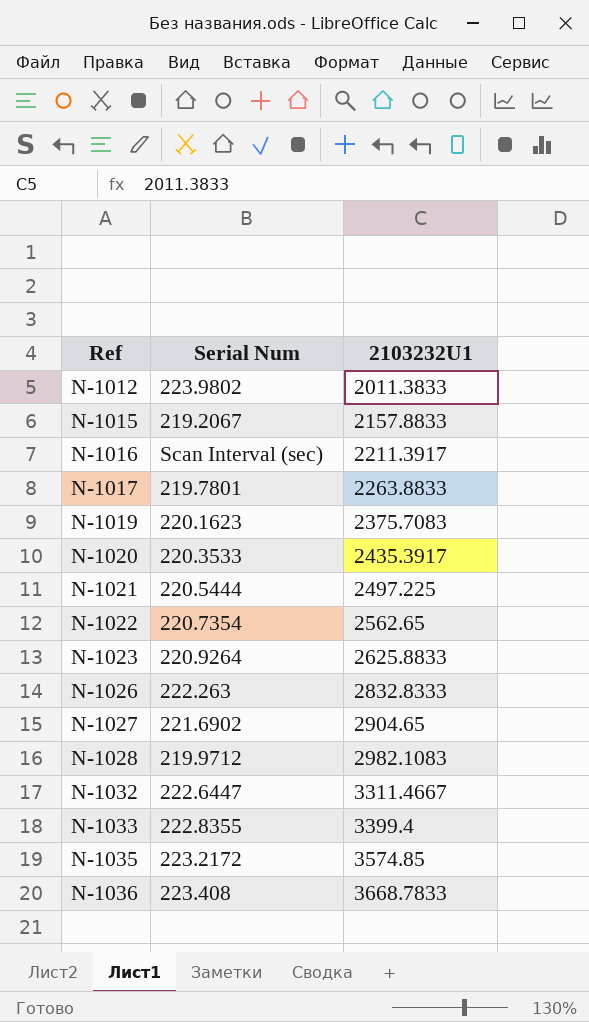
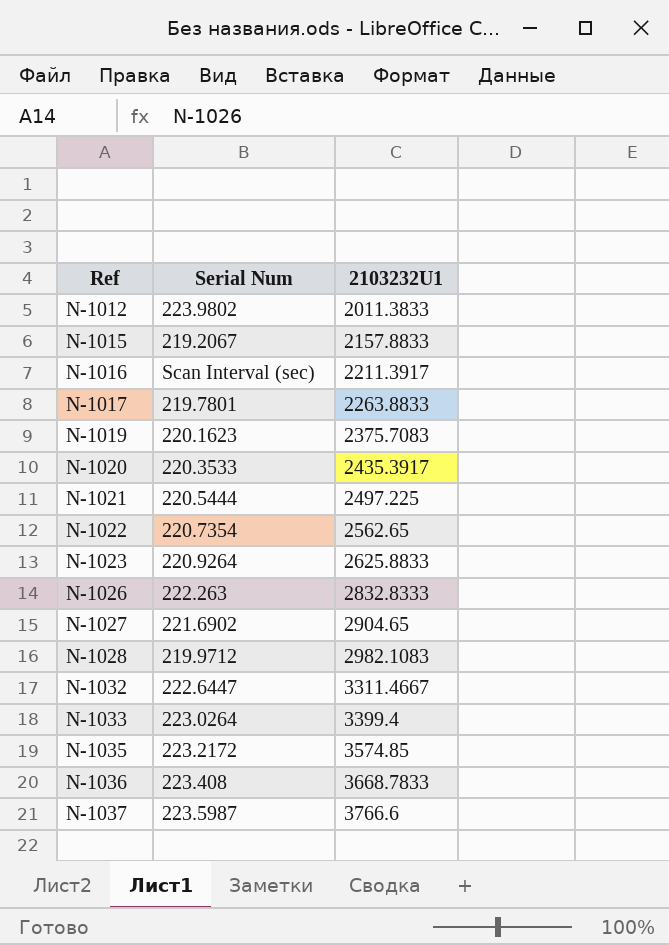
N-1033 | Serial Num: 222.8355 -> 223.0264
row N-1037: none -> 223.5987 | 3766.6

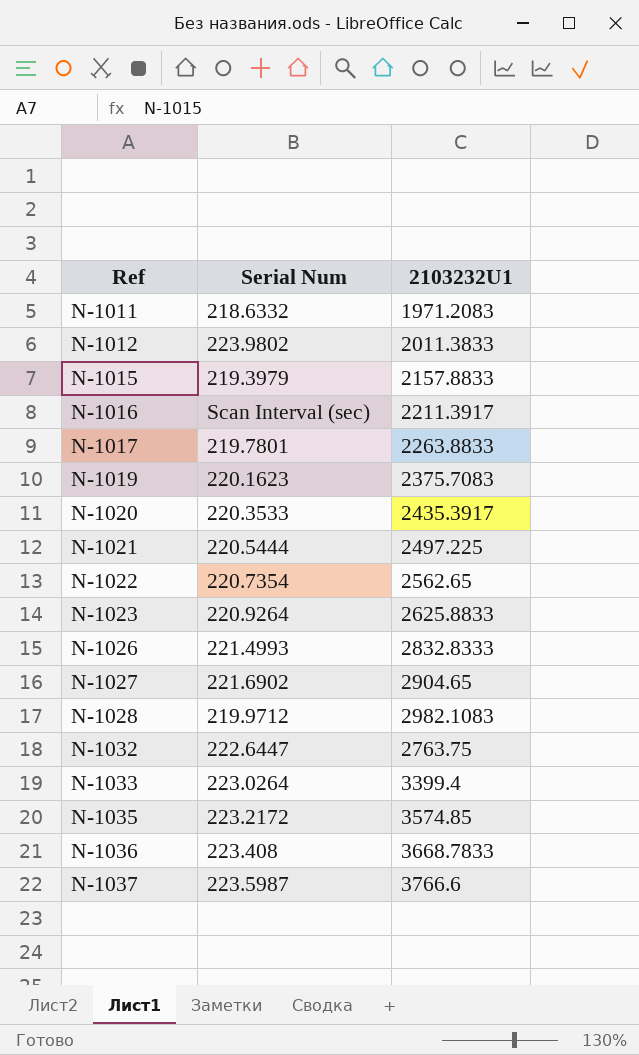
row N-1011: none -> 218.6332 | 1971.2083
N-1015 | Serial Num: 219.2067 -> 219.3979
N-1026 | Serial Num: 222.263 -> 221.4993
N-1032 | 2103232U1: 3311.4667 -> 2763.75

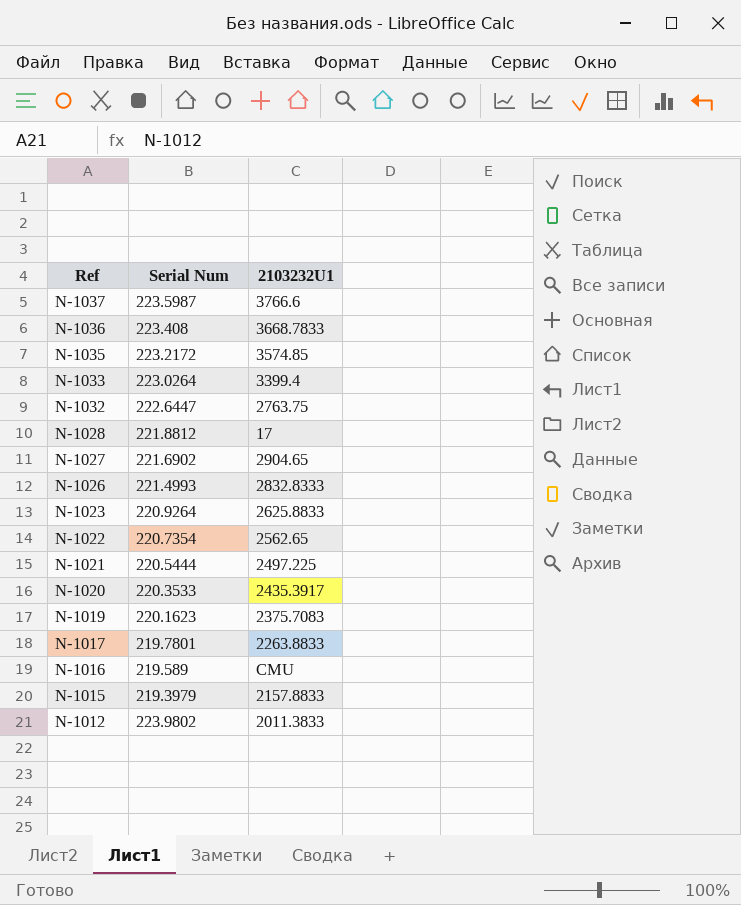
row order: Ref ascending -> Ref descending
row N-1011: 218.6332 | 1971.2083 -> none
N-1028 | Serial Num: 219.9712 -> 221.8812
N-1028 | 2103232U1: 2982.1083 -> 17
N-1016 | Serial Num: Scan Interval (sec) -> 219.589
N-1016 | 2103232U1: 2211.3917 -> CMU

